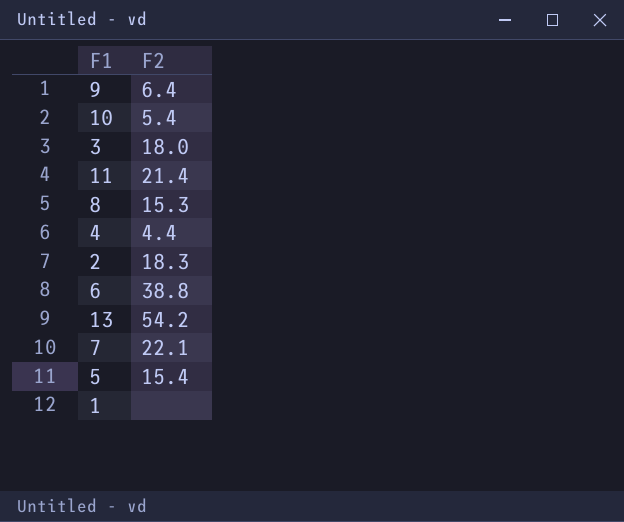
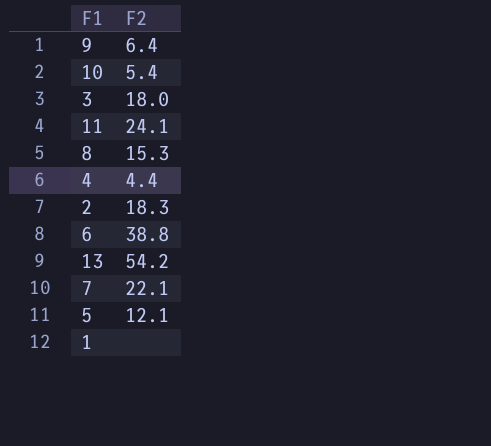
11 | F2: 21.4 -> 24.1
5 | F2: 15.4 -> 12.1

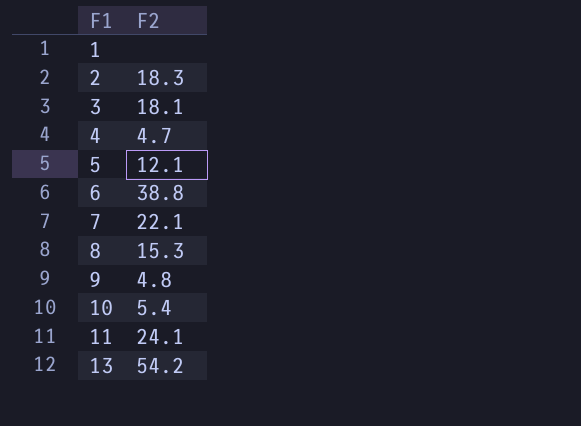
row order: none -> F1 ascending
3 | F2: 18.0 -> 18.1
4 | F2: 4.4 -> 4.7
9 | F2: 6.4 -> 4.8

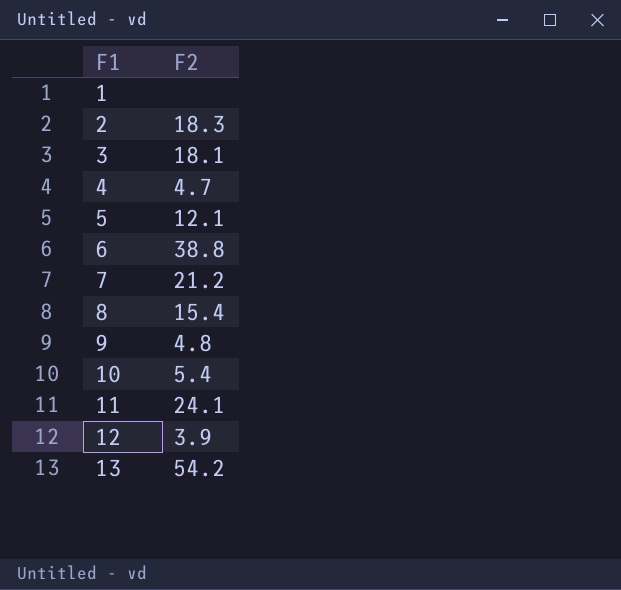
7 | F2: 22.1 -> 21.2
8 | F2: 15.3 -> 15.4
row 12: none -> 3.9

